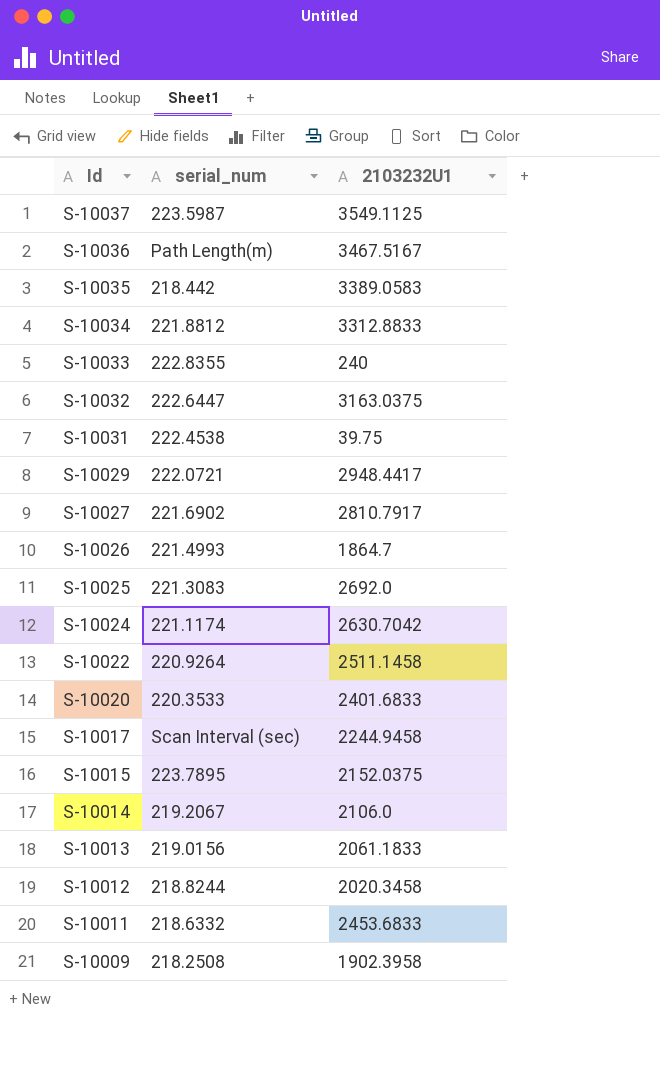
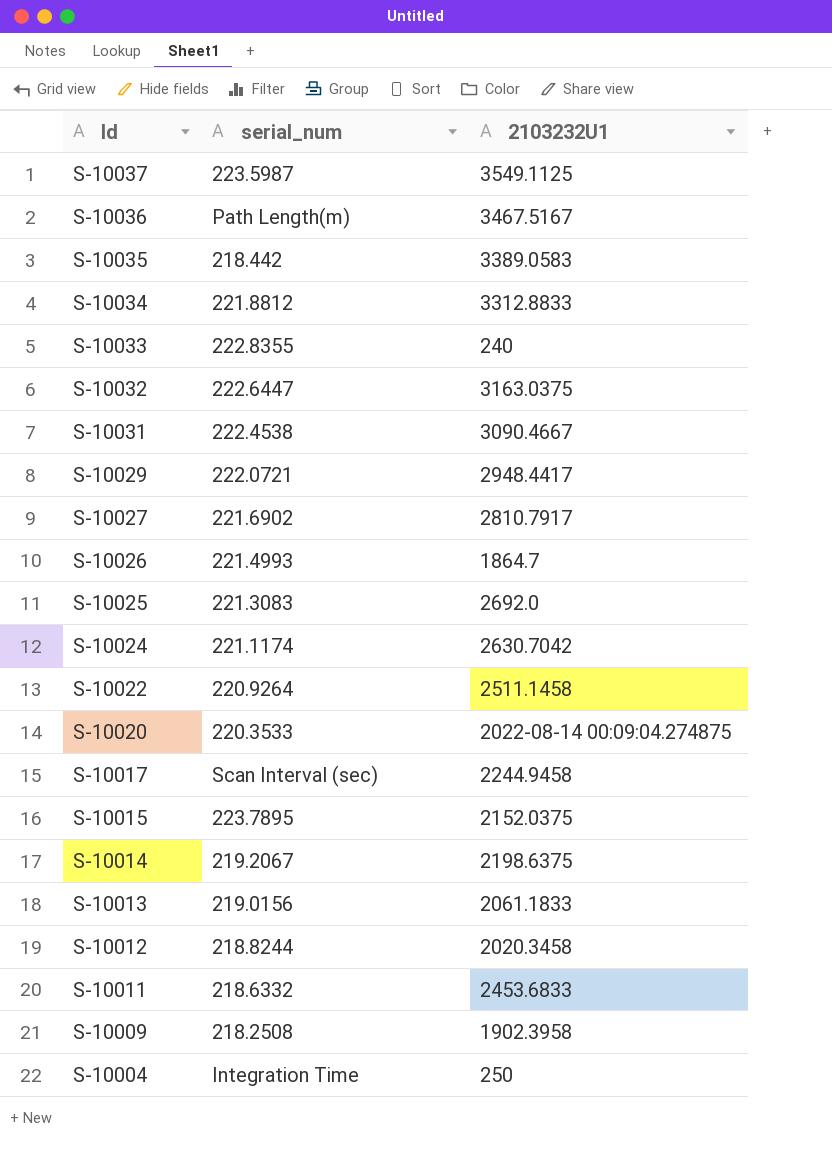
S-10031 | 2103232U1: 39.75 -> 3090.4667
S-10020 | 2103232U1: 2401.6833 -> 2022-08-14 00:09:04.274875
S-10014 | 2103232U1: 2106.0 -> 2198.6375
row S-10004: none -> Integration Time | 250

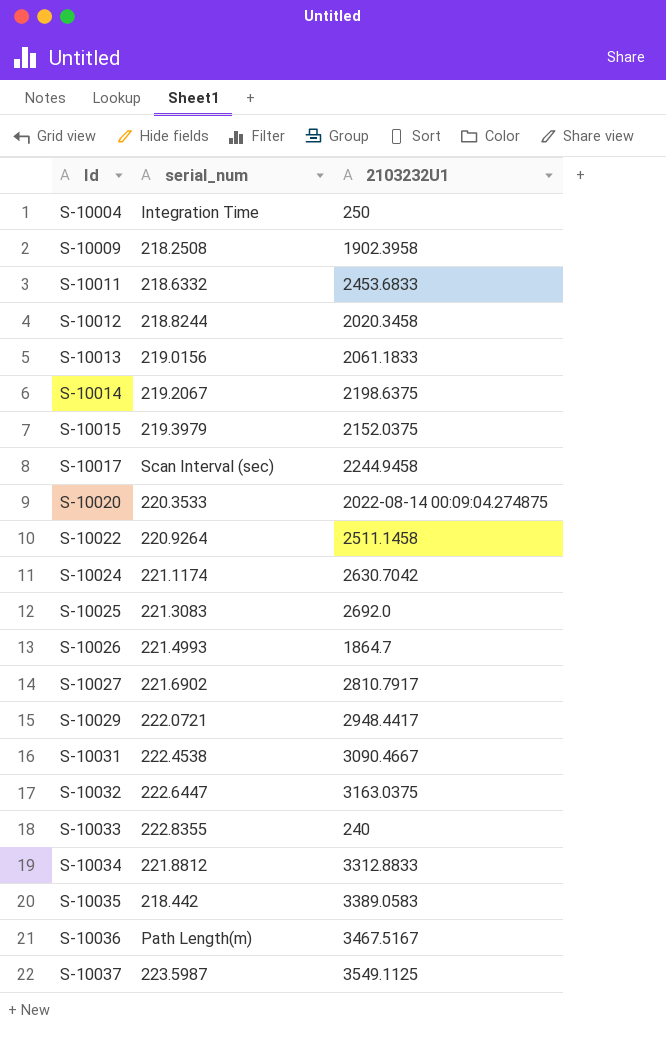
row order: Id descending -> Id ascending
S-10015 | serial_num: 223.7895 -> 219.3979

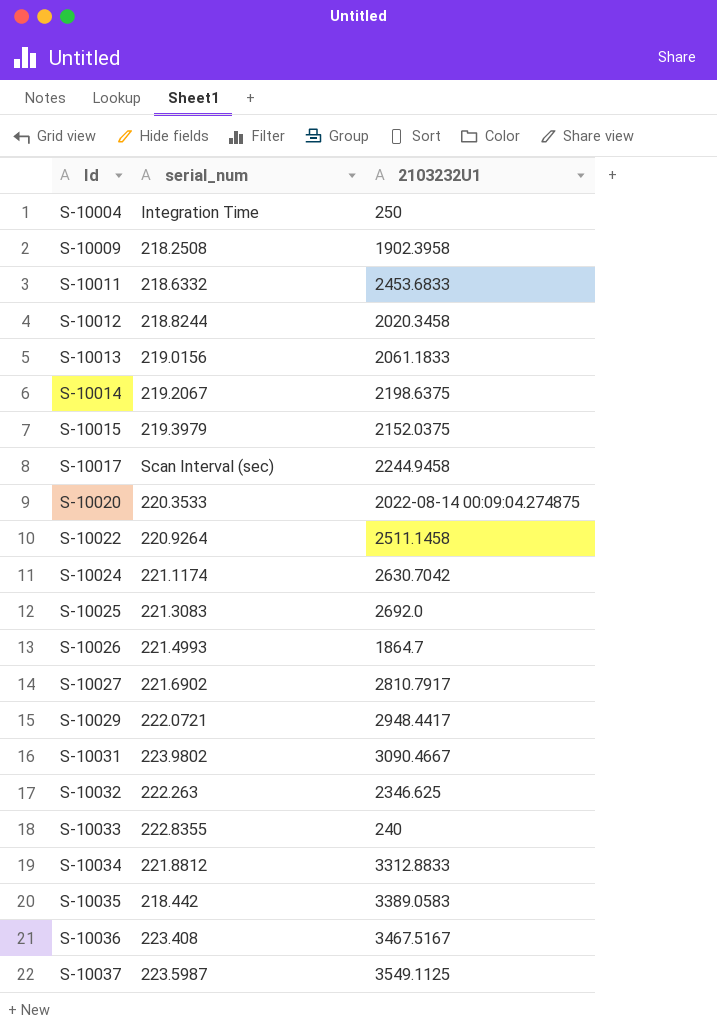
S-10031 | serial_num: 222.4538 -> 223.9802
S-10032 | serial_num: 222.6447 -> 222.263
S-10032 | 2103232U1: 3163.0375 -> 2346.625
S-10036 | serial_num: Path Length(m) -> 223.408

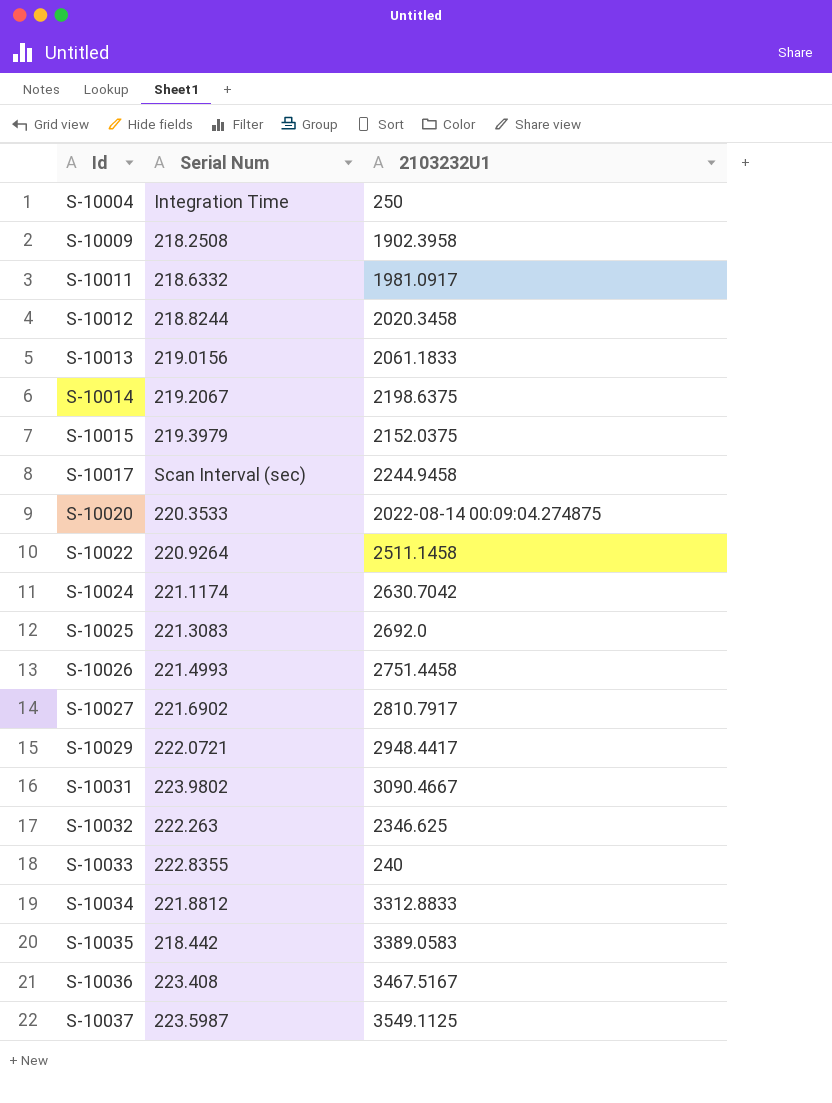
column name: serial_num -> Serial Num
S-10011 | 2103232U1: 2453.6833 -> 1981.0917
S-10026 | 2103232U1: 1864.7 -> 2751.4458

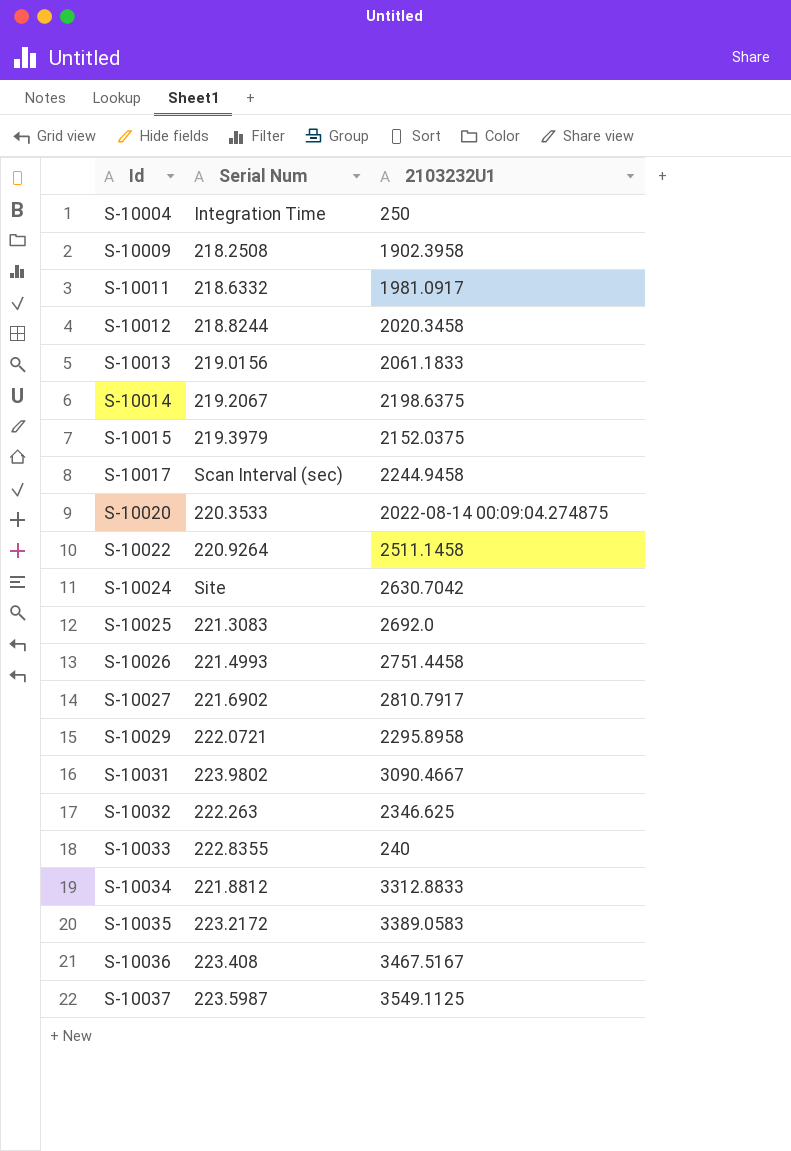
S-10024 | Serial Num: 221.1174 -> Site
S-10029 | 2103232U1: 2948.4417 -> 2295.8958
S-10035 | Serial Num: 218.442 -> 223.2172

